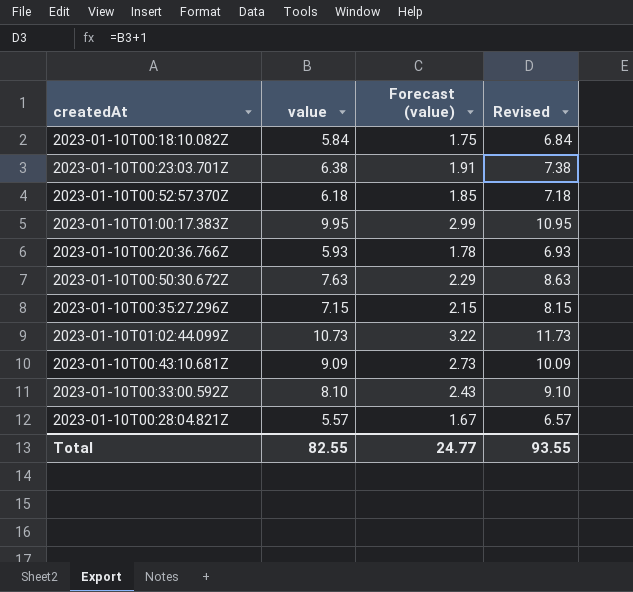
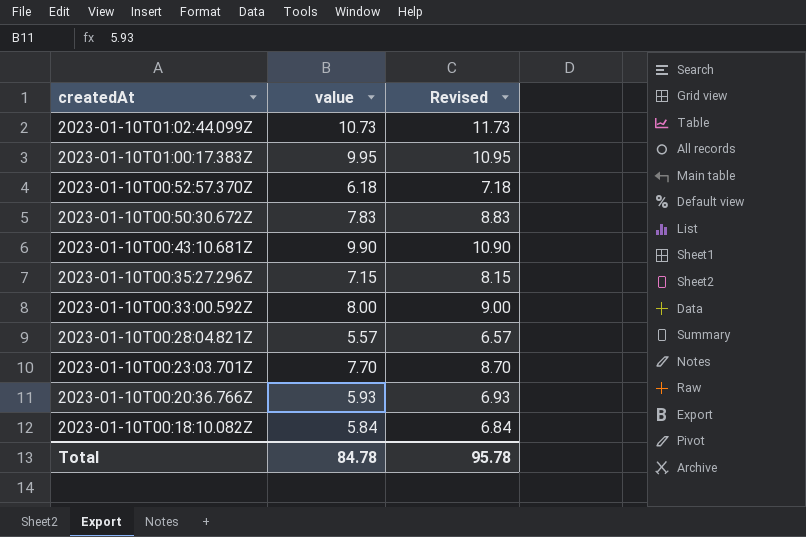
row order: none -> createdAt descending
column Forecast (value) | formula: [value] * 0.3 -> none
2023-01-10T00:50:30.672Z | value: 7.63 -> 7.83
2023-01-10T00:50:30.672Z | Revised: 8.63 -> 8.83
2023-01-10T00:43:10.681Z | value: 9.09 -> 9.90
2023-01-10T00:43:10.681Z | Revised: 10.09 -> 10.90
2023-01-10T00:33:00.592Z | value: 8.10 -> 8.00
2023-01-10T00:33:00.592Z | Revised: 9.10 -> 9.00
2023-01-10T00:23:03.701Z | value: 6.38 -> 7.70
2023-01-10T00:23:03.701Z | Revised: 7.38 -> 8.70
Total | value: 82.55 -> 84.78
Total | Revised: 93.55 -> 95.78

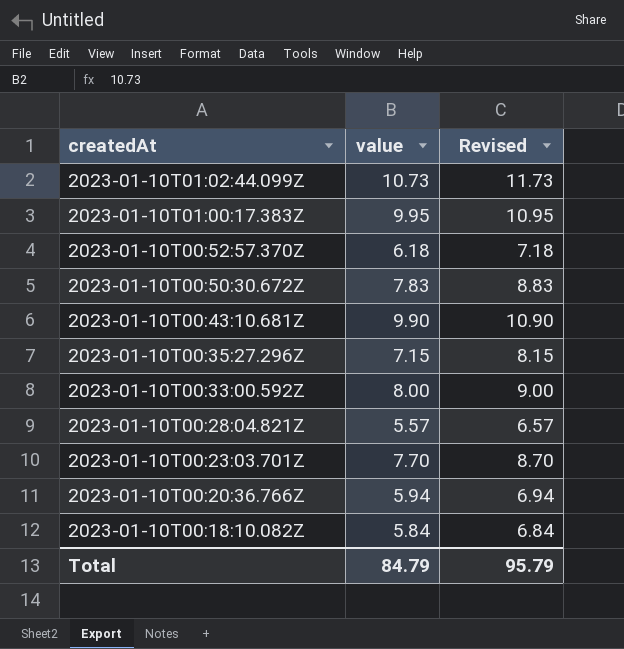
2023-01-10T00:20:36.766Z | value: 5.93 -> 5.94
2023-01-10T00:20:36.766Z | Revised: 6.93 -> 6.94
Total | value: 84.78 -> 84.79
Total | Revised: 95.78 -> 95.79

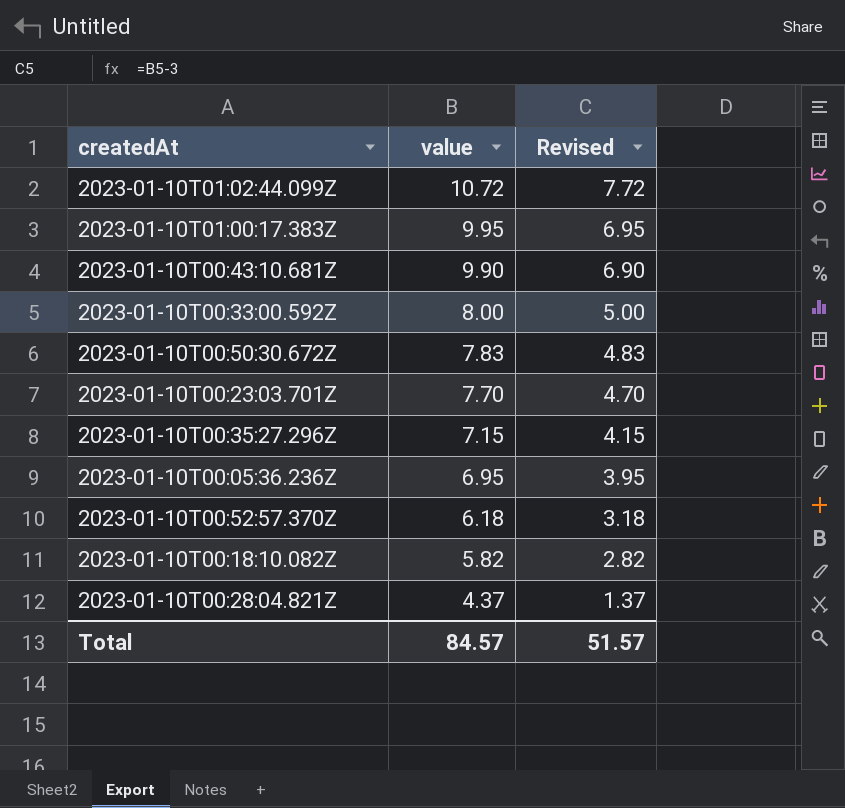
row order: createdAt descending -> value descending
column Revised | formula: [value] + 1 -> [value] - 3
row 2023-01-10T00:20:36.766Z: 5.94 | 6.94 -> none
2023-01-10T01:02:44.099Z | value: 10.73 -> 10.72
row 2023-01-10T00:05:36.236Z: none -> 6.95 | 3.95
2023-01-10T00:18:10.082Z | value: 5.84 -> 5.82
2023-01-10T00:28:04.821Z | value: 5.57 -> 4.37
Total | value: 84.79 -> 84.57
Total | Revised: 95.79 -> 51.57

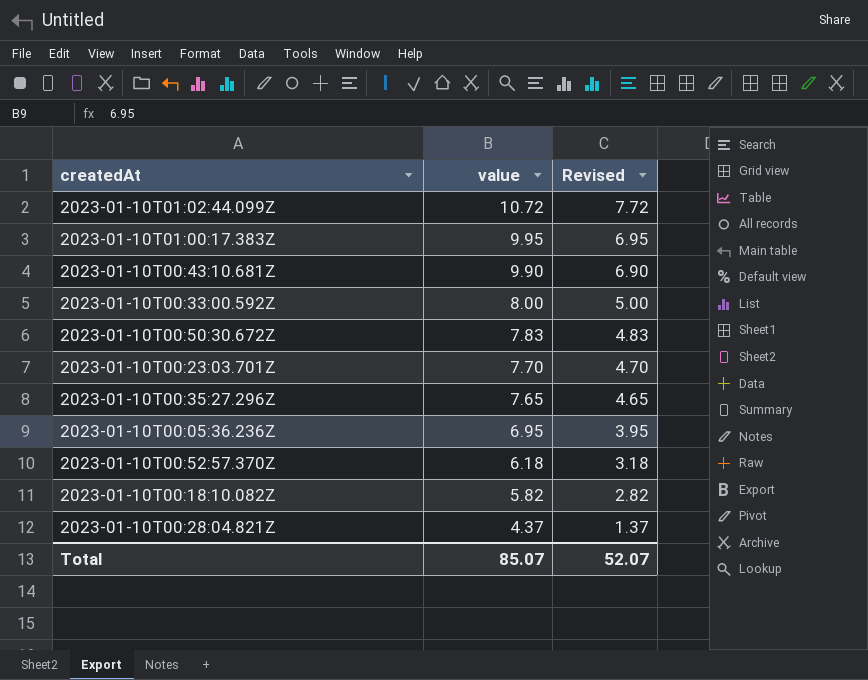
2023-01-10T00:35:27.296Z | value: 7.15 -> 7.65
2023-01-10T00:35:27.296Z | Revised: 4.15 -> 4.65
Total | value: 84.57 -> 85.07
Total | Revised: 51.57 -> 52.07

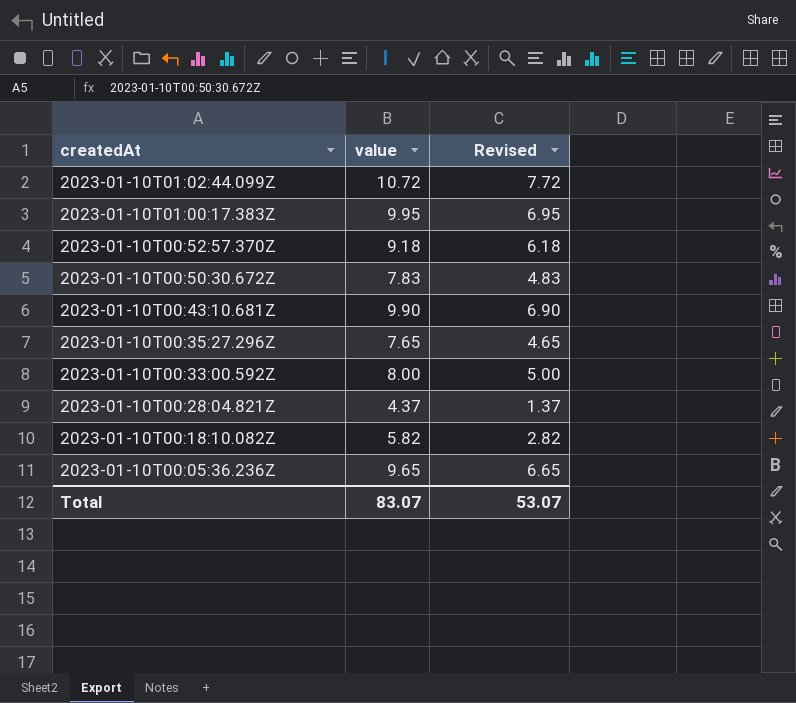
row order: value descending -> createdAt descending
row 2023-01-10T00:23:03.701Z: 7.70 | 4.70 -> none
2023-01-10T00:52:57.370Z | value: 6.18 -> 9.18
2023-01-10T00:52:57.370Z | Revised: 3.18 -> 6.18
2023-01-10T00:05:36.236Z | value: 6.95 -> 9.65
2023-01-10T00:05:36.236Z | Revised: 3.95 -> 6.65
Total | value: 85.07 -> 83.07
Total | Revised: 52.07 -> 53.07

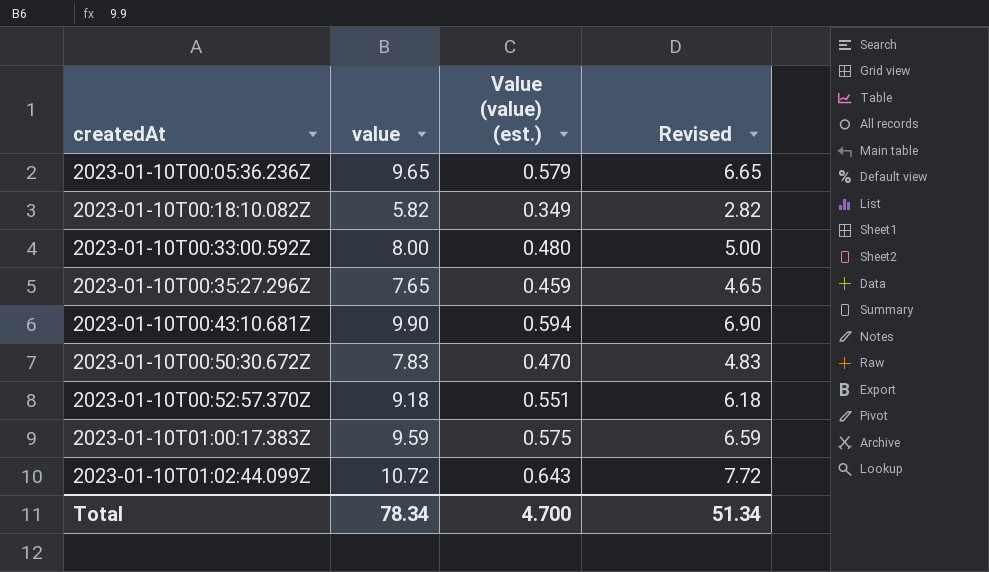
row order: createdAt descending -> createdAt ascending
column Value (value) (est.) | formula: none -> [value] * 0.06
row 2023-01-10T00:28:04.821Z: 4.37 | 1.37 -> none
2023-01-10T01:00:17.383Z | value: 9.95 -> 9.59
2023-01-10T01:00:17.383Z | Revised: 6.95 -> 6.59
Total | value: 83.07 -> 78.34
Total | Revised: 53.07 -> 51.34

